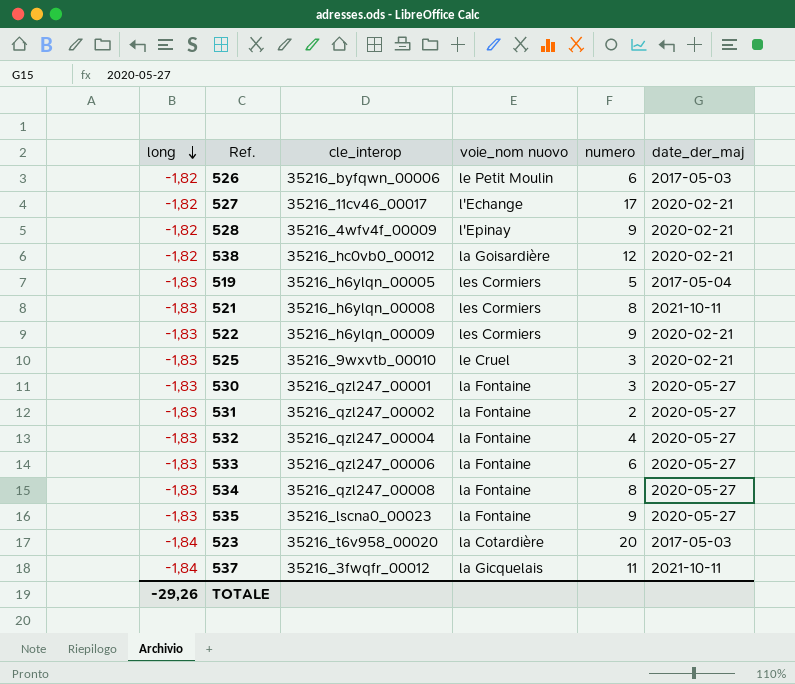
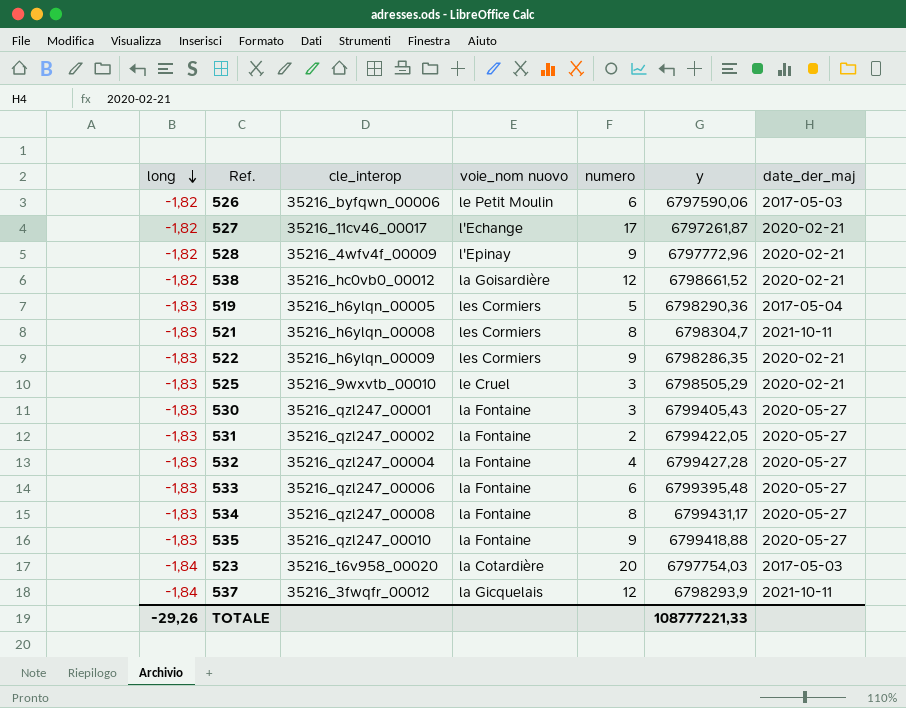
column y | position: none -> 6
535 | cle_interop: 35216_lscna0_00023 -> 35216_qzl247_00010
537 | numero: 11 -> 12

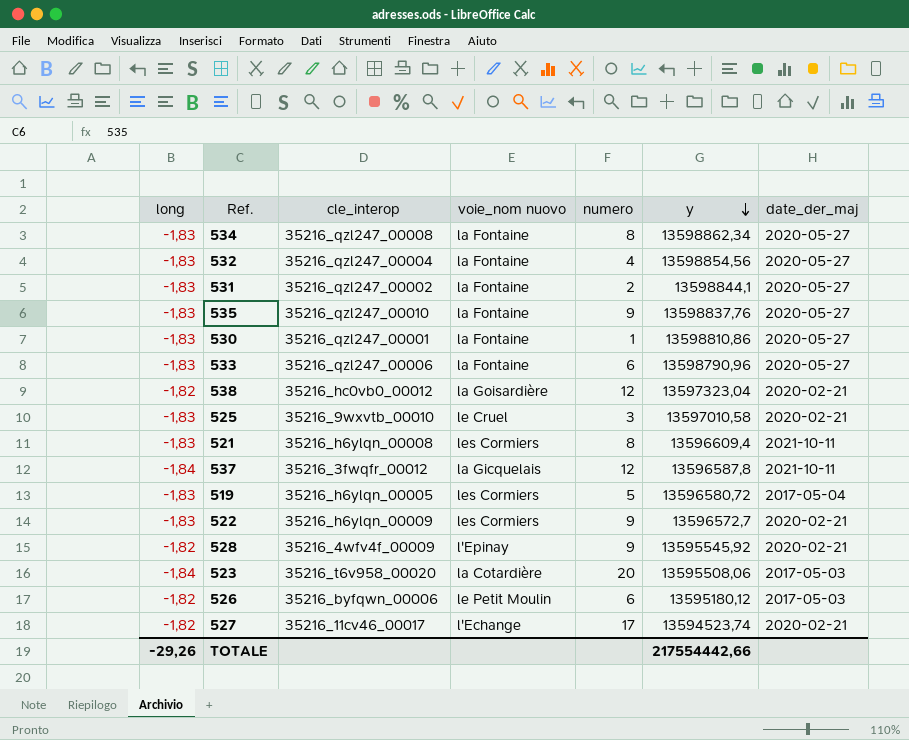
row order: long descending -> y descending
534 | y: 6799431,17 -> 13598862,34
532 | y: 6799427,28 -> 13598854,56
531 | y: 6799422,05 -> 13598844,1
535 | y: 6799418,88 -> 13598837,76
530 | numero: 3 -> 1
530 | y: 6799405,43 -> 13598810,86
533 | y: 6799395,48 -> 13598790,96
538 | y: 6798661,52 -> 13597323,04
525 | y: 6798505,29 -> 13597010,58
521 | y: 6798304,7 -> 13596609,4
537 | y: 6798293,9 -> 13596587,8
519 | y: 6798290,36 -> 13596580,72
522 | y: 6798286,35 -> 13596572,7
528 | y: 6797772,96 -> 13595545,92
523 | y: 6797754,03 -> 13595508,06
526 | y: 6797590,06 -> 13595180,12
527 | y: 6797261,87 -> 13594523,74
TOTALE | y: 108777221,33 -> 217554442,66

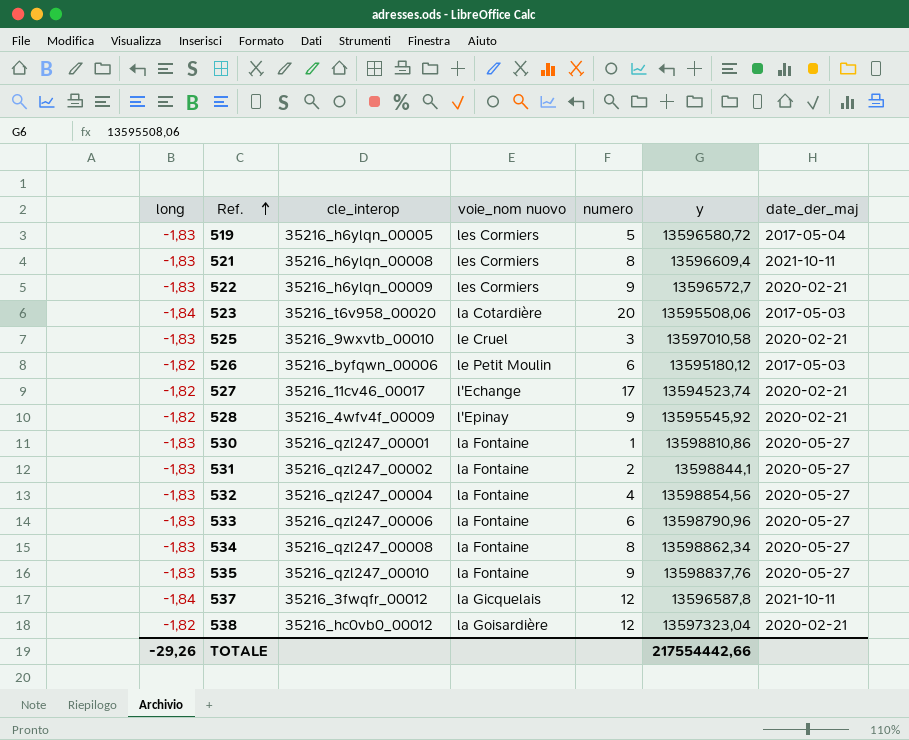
row order: y descending -> Ref. ascending

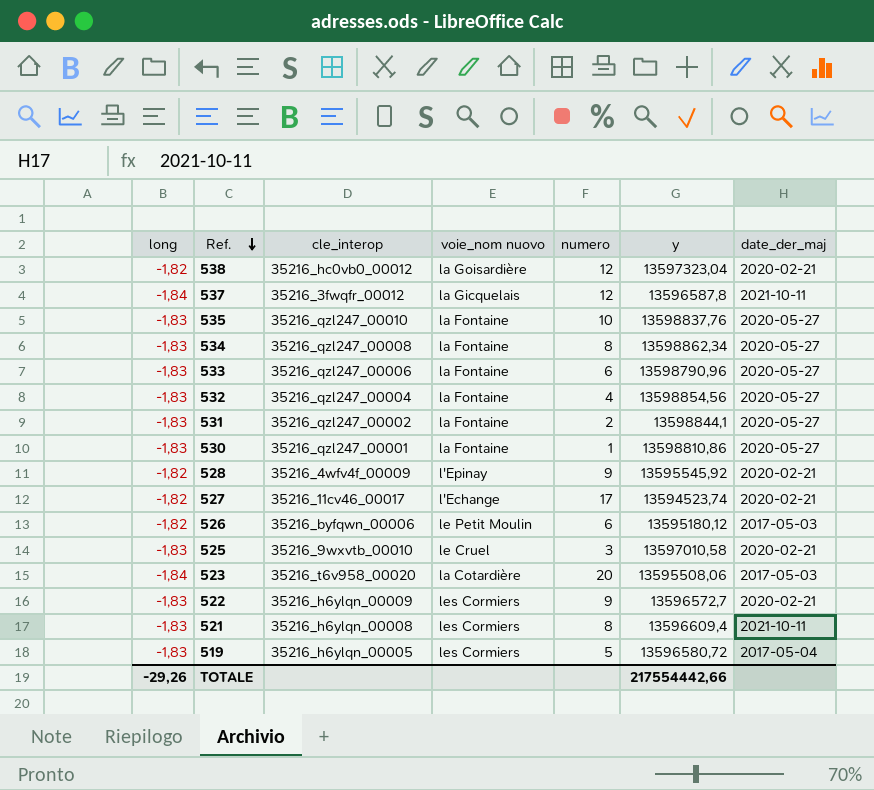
row order: Ref. ascending -> Ref. descending
535 | numero: 9 -> 10

